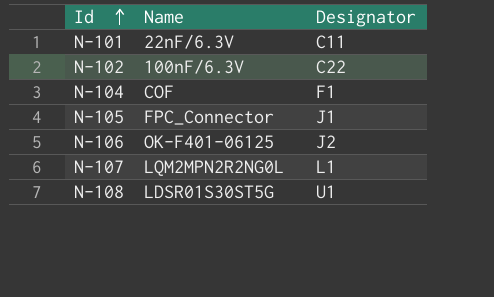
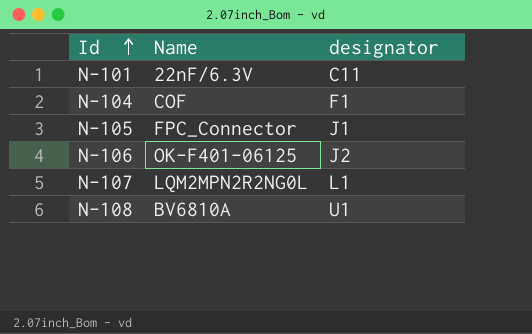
column name: Designator -> designator
row N-102: 100nF/6.3V | C22 -> none
N-108 | Name: LDSR01S30ST5G -> BV6810A

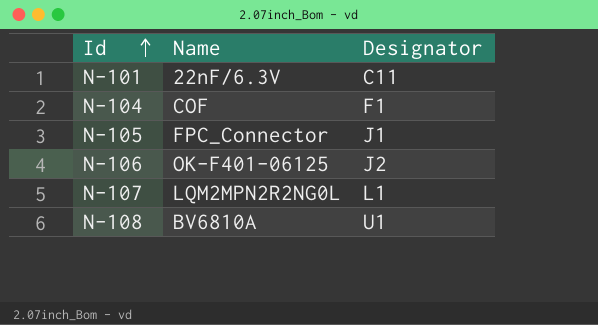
column name: designator -> Designator

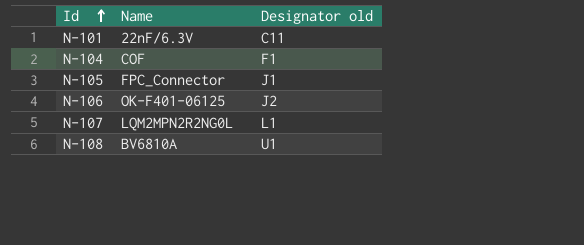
column name: Designator -> Designator old

